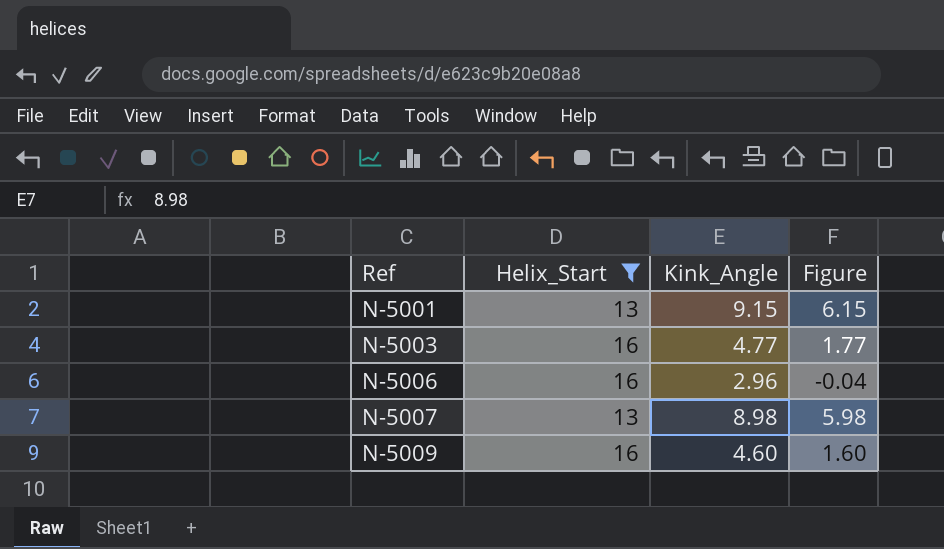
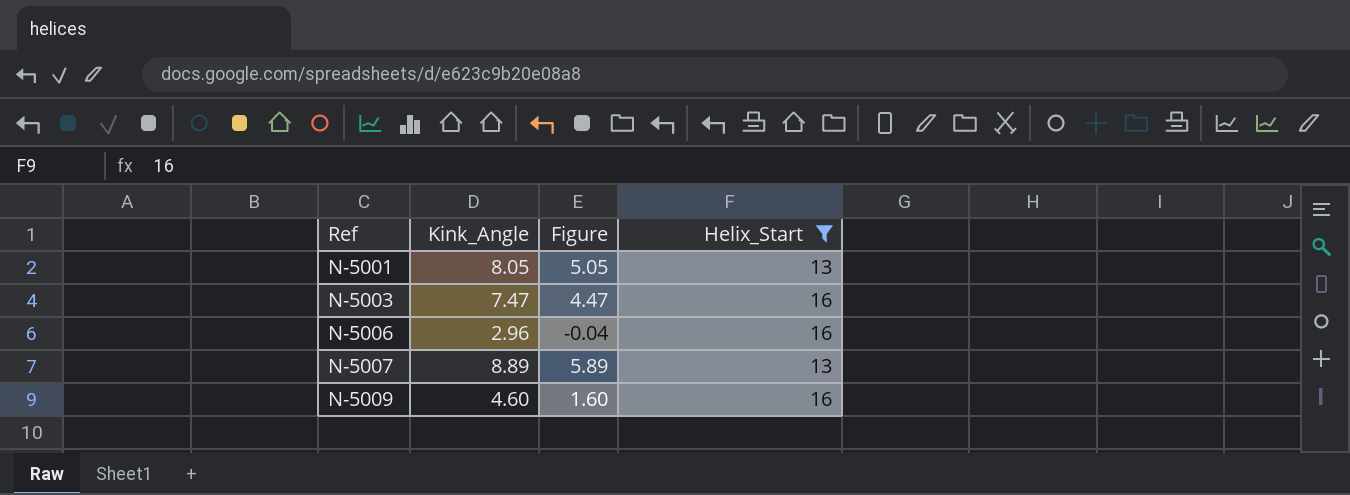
column Helix_Start | position: 2 -> 4
N-5001 | Kink_Angle: 9.15 -> 8.05
N-5001 | Figure: 6.15 -> 5.05
N-5003 | Kink_Angle: 4.77 -> 7.47
N-5003 | Figure: 1.77 -> 4.47
N-5007 | Kink_Angle: 8.98 -> 8.89
N-5007 | Figure: 5.98 -> 5.89

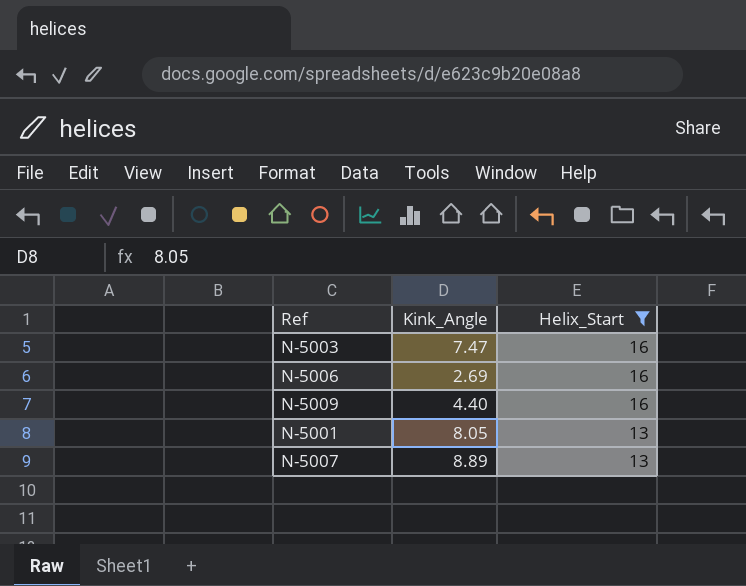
row order: Ref ascending -> Helix_Start descending
column Figure | formula: [Kink_Angle] - 3 -> none
N-5006 | Kink_Angle: 2.96 -> 2.69
N-5009 | Kink_Angle: 4.60 -> 4.40

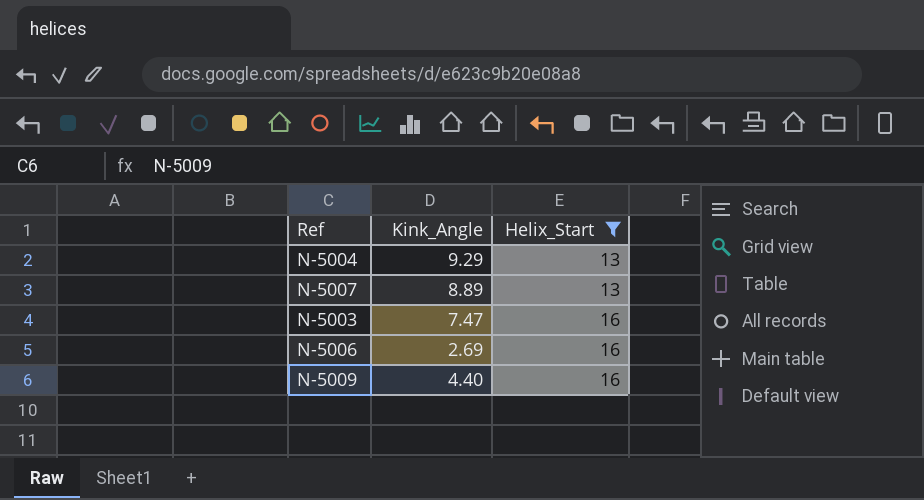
row order: Helix_Start descending -> Helix_Start ascending
row N-5001: 8.05 | 13 -> none
row N-5004: none -> 9.29 | 13

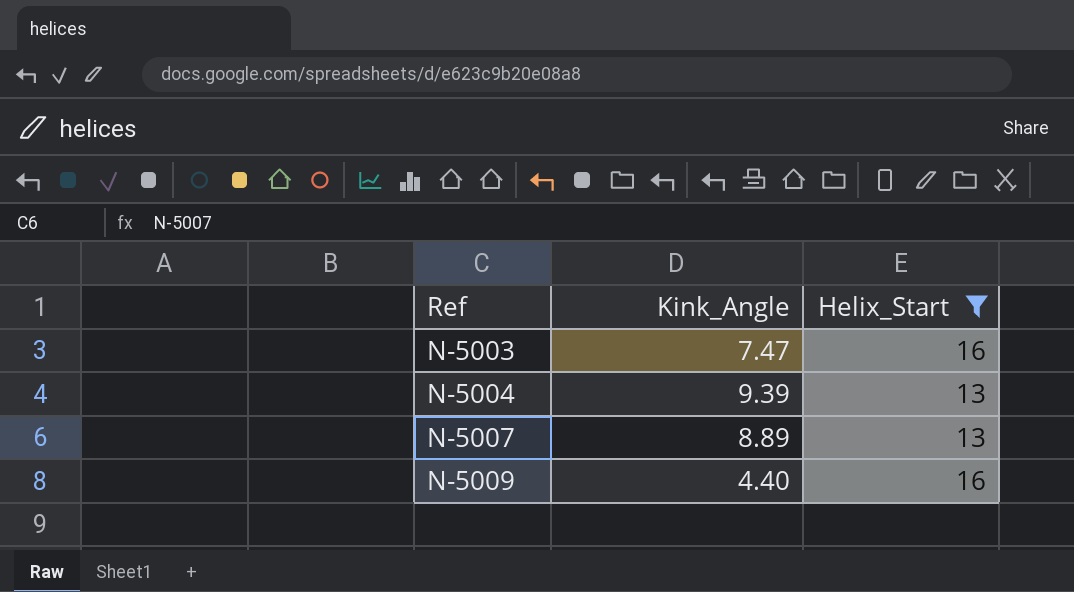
row order: Helix_Start ascending -> Ref ascending
row N-5006: 2.69 | 16 -> none
N-5004 | Kink_Angle: 9.29 -> 9.39

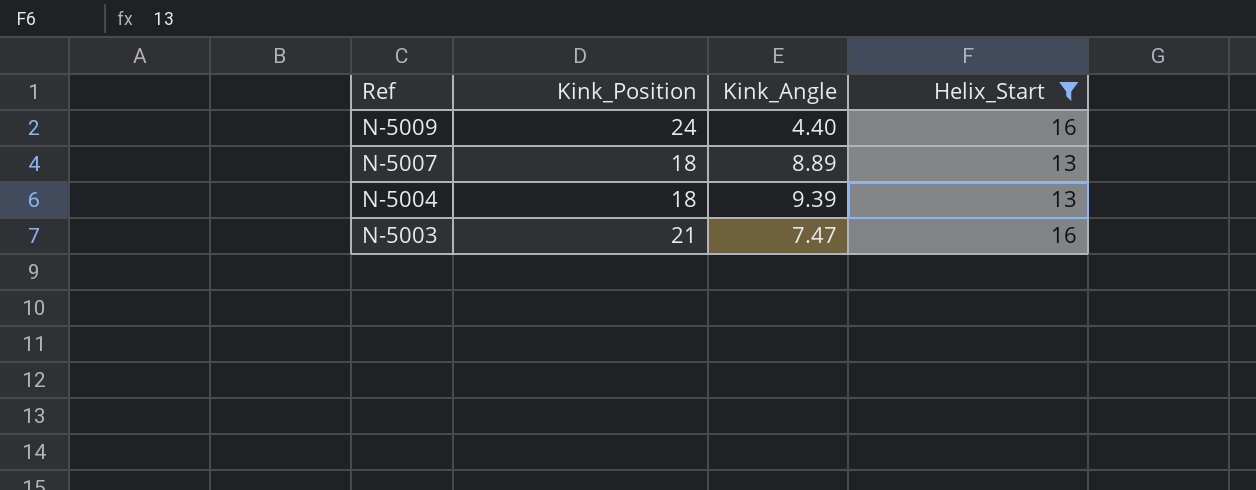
row order: Ref ascending -> Ref descending
column Kink_Position | position: none -> 2

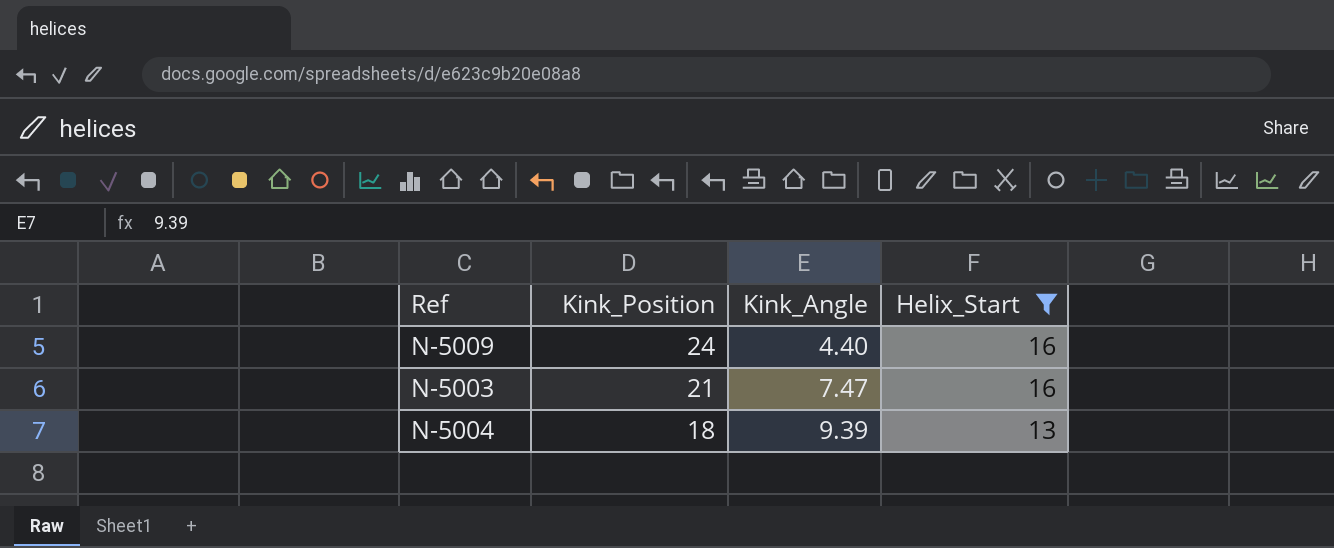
row order: Ref descending -> Kink_Position descending
row N-5007: 18 | 8.89 | 13 -> none

